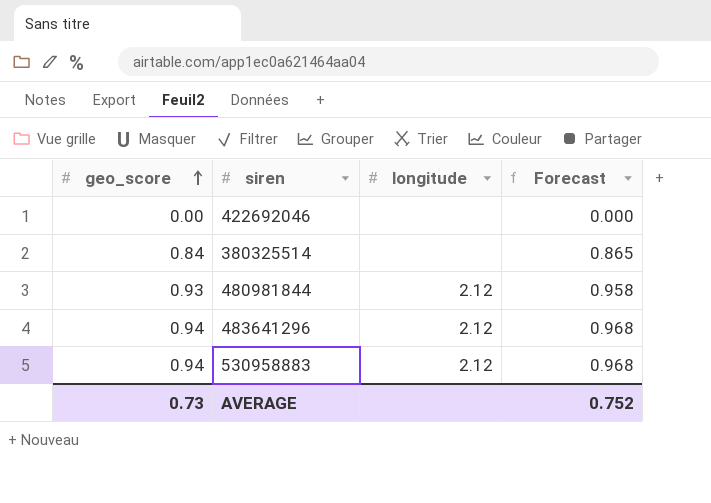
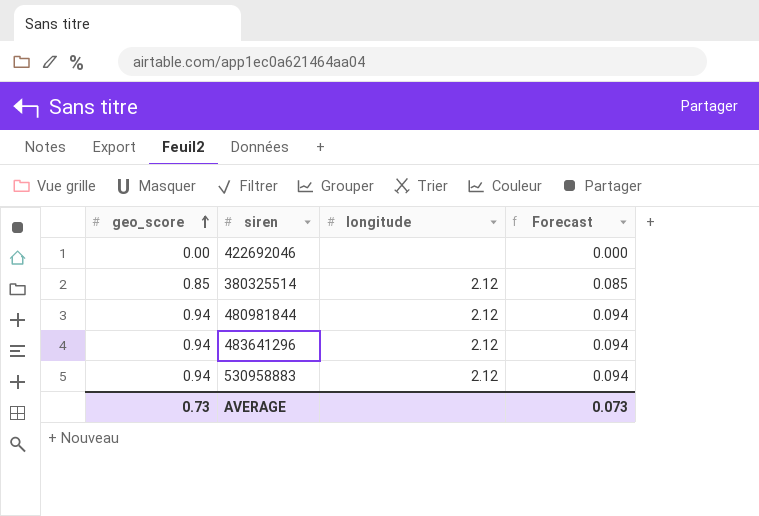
column Forecast | formula: [geo_score] * 1.03 -> [geo_score] * 0.1
380325514 | geo_score: 0.84 -> 0.85
380325514 | longitude: none -> 2.12
480981844 | geo_score: 0.93 -> 0.94
AVERAGE | Forecast: 0.752 -> 0.073

